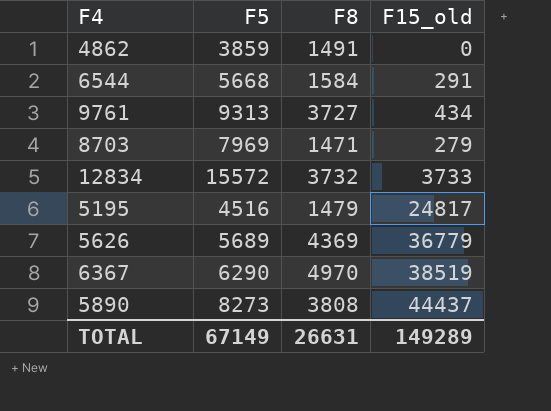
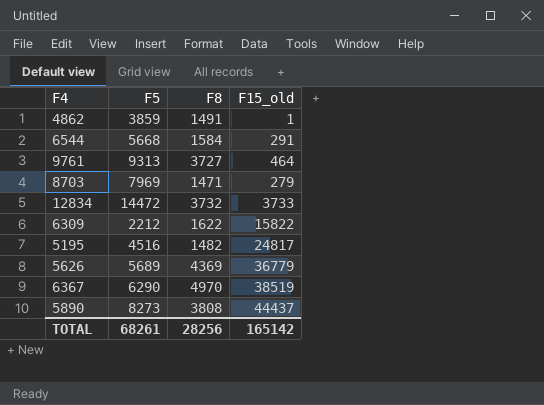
4862 | F15_old: 0 -> 1
9761 | F15_old: 434 -> 464
12834 | F5: 15572 -> 14472
row 6309: none -> 2212 | 1622 | 15822
5195 | F8: 1479 -> 1482
TOTAL | F5: 67149 -> 68261
TOTAL | F8: 26631 -> 28256
TOTAL | F15_old: 149289 -> 165142

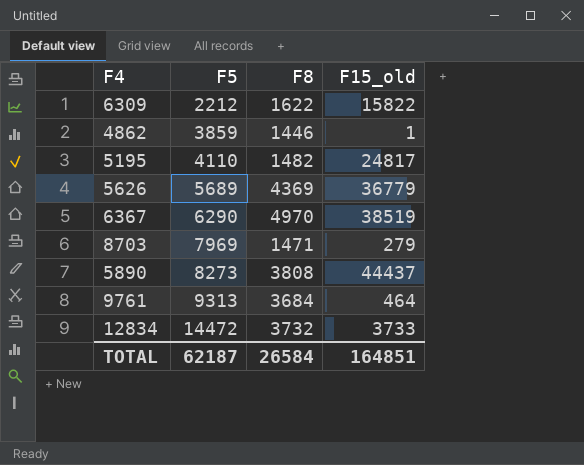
row order: none -> F5 ascending
row 6544: 5668 | 1584 | 291 -> none
4862 | F8: 1491 -> 1446
5195 | F5: 4516 -> 4110
9761 | F8: 3727 -> 3684
TOTAL | F5: 68261 -> 62187
TOTAL | F8: 28256 -> 26584
TOTAL | F15_old: 165142 -> 164851

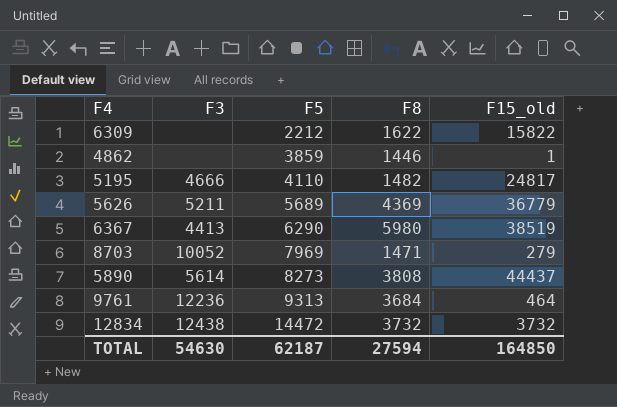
column F3 | position: none -> 2
6367 | F8: 4970 -> 5980
12834 | F15_old: 3733 -> 3732
TOTAL | F8: 26584 -> 27594
TOTAL | F15_old: 164851 -> 164850

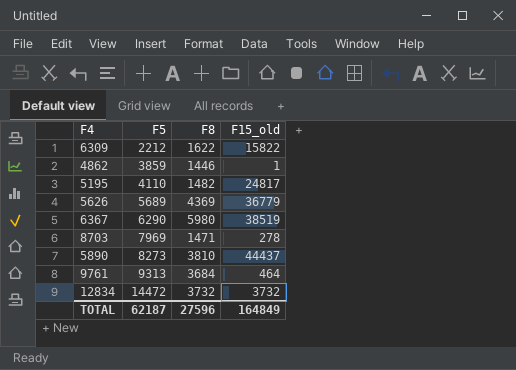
column F3 | position: 2 -> none
8703 | F15_old: 279 -> 278
5890 | F8: 3808 -> 3810
TOTAL | F8: 27594 -> 27596
TOTAL | F15_old: 164850 -> 164849

